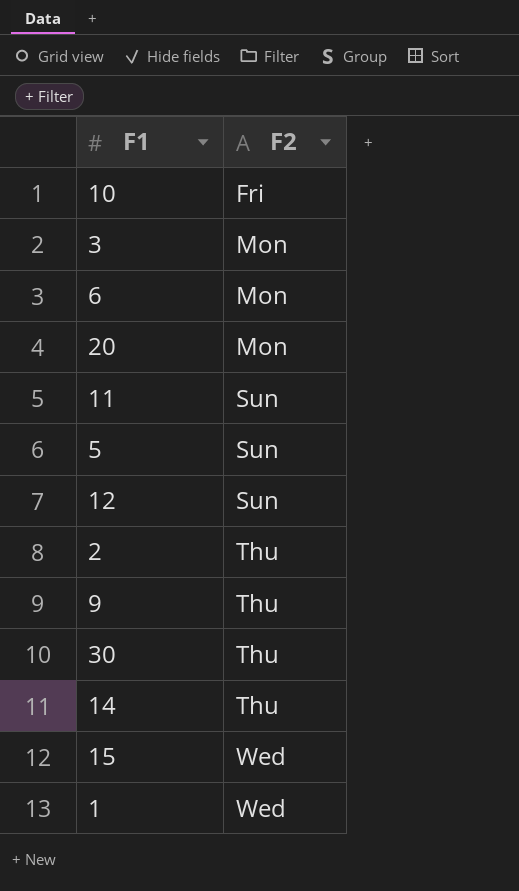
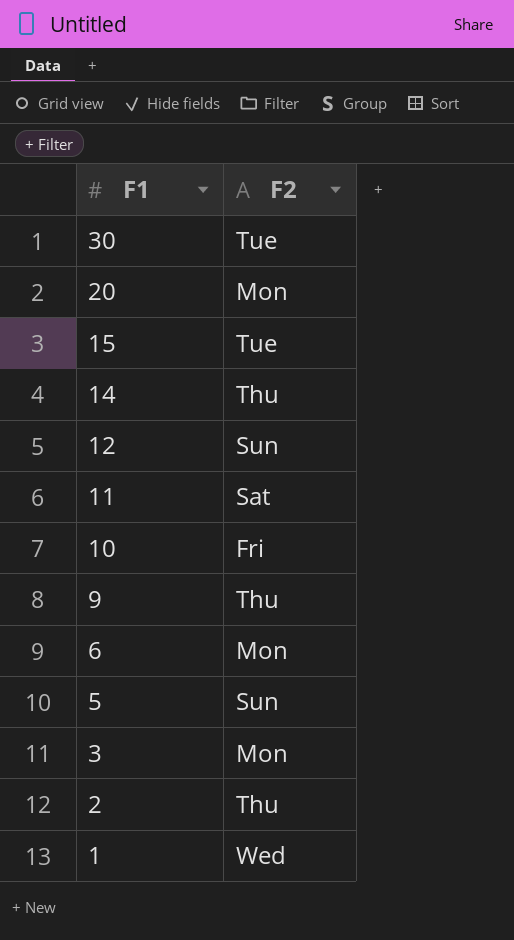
row order: F2 ascending -> F1 descending
30 | F2: Thu -> Tue
15 | F2: Wed -> Tue
11 | F2: Sun -> Sat

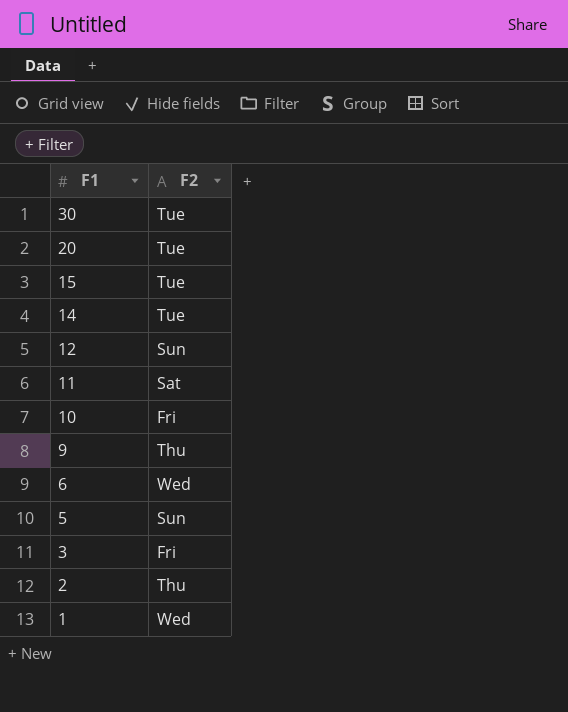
20 | F2: Mon -> Tue
14 | F2: Thu -> Tue
6 | F2: Mon -> Wed
3 | F2: Mon -> Fri

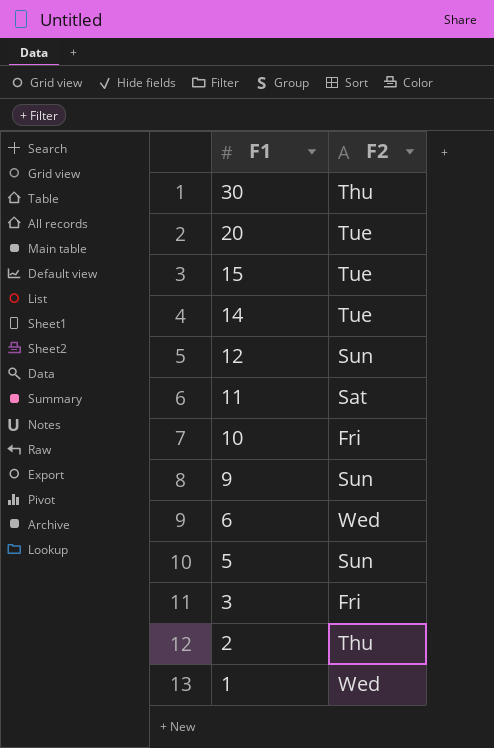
30 | F2: Tue -> Thu
9 | F2: Thu -> Sun

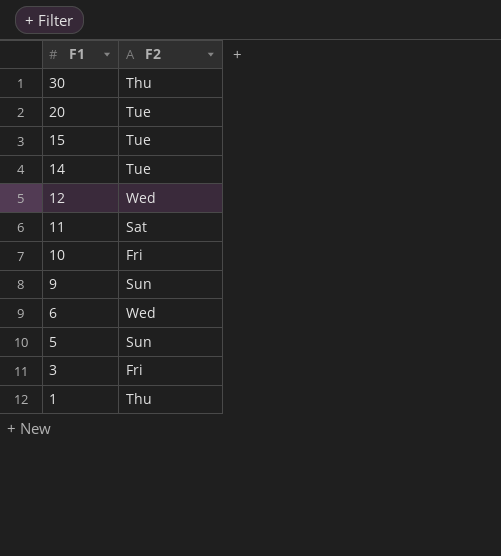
row 2: Thu -> none
12 | F2: Sun -> Wed
1 | F2: Wed -> Thu

